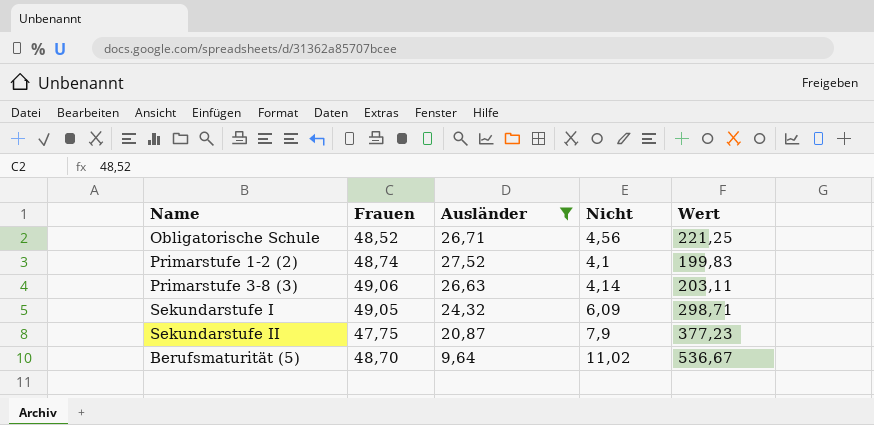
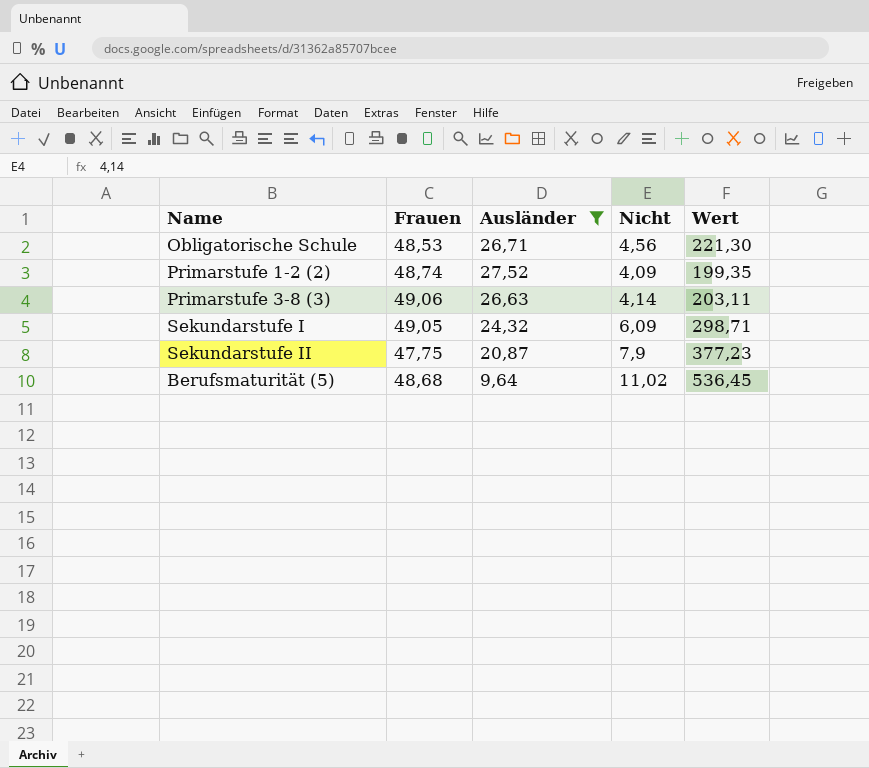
Obligatorische Schule | Frauen: 48,52 -> 48,53
Obligatorische Schule | Wert: 221,25 -> 221,30
Primarstufe 1-2 (2) | Nicht: 4,1 -> 4,09
Primarstufe 1-2 (2) | Wert: 199,83 -> 199,35
Berufsmaturität (5) | Frauen: 48,70 -> 48,68
Berufsmaturität (5) | Wert: 536,67 -> 536,45

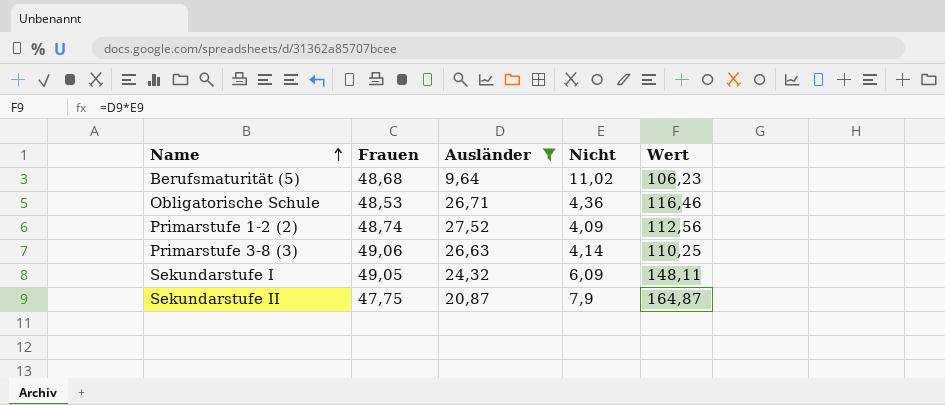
row order: none -> Name ascending
column Wert | formula: [Frauen] * [Nicht] -> [Ausländer] * [Nicht]
Obligatorische Schule | Nicht: 4,56 -> 4,36

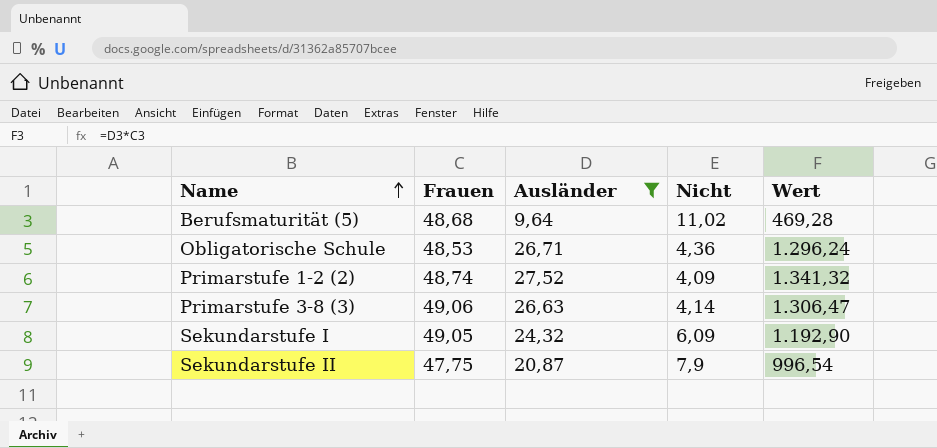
column Wert | formula: [Ausländer] * [Nicht] -> [Frauen] * [Ausländer]

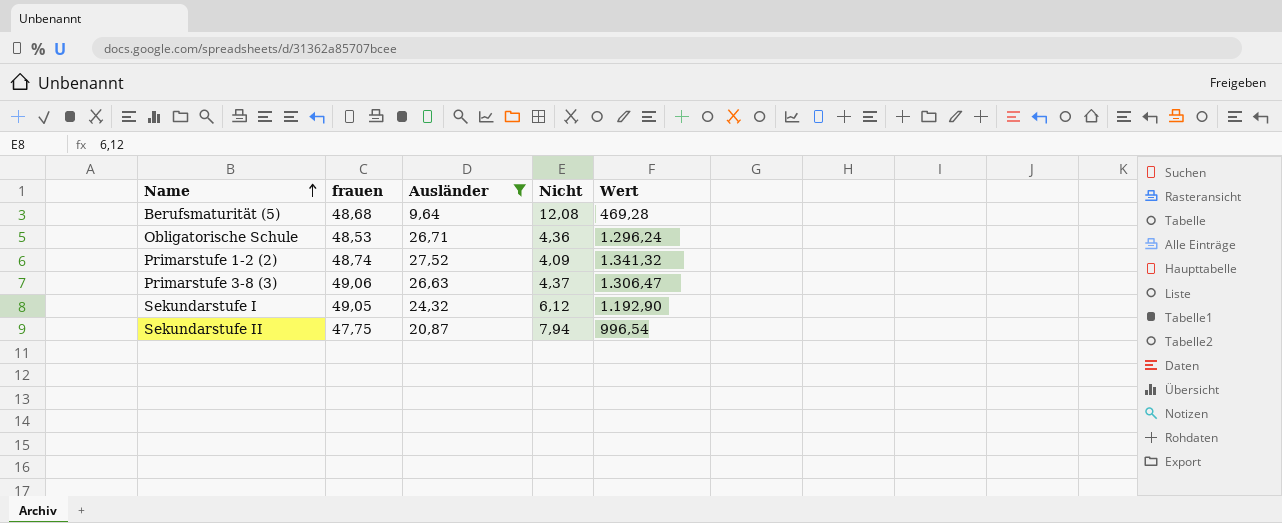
column name: Frauen -> frauen
Berufsmaturität (5) | Nicht: 11,02 -> 12,08
Primarstufe 3-8 (3) | Nicht: 4,14 -> 4,37
Sekundarstufe I | Nicht: 6,09 -> 6,12
Sekundarstufe II | Nicht: 7,9 -> 7,94

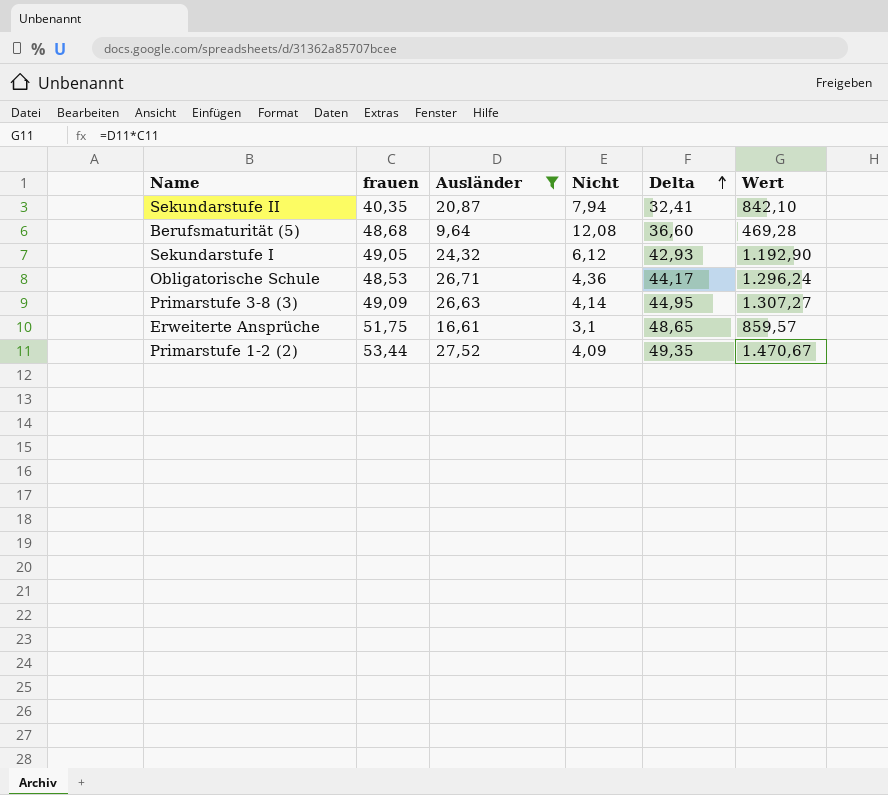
row order: Name ascending -> Delta ascending
column Delta | formula: none -> [frauen] - [Nicht]
Sekundarstufe II | frauen: 47,75 -> 40,35
Sekundarstufe II | Wert: 996,54 -> 842,10
Primarstufe 3-8 (3) | frauen: 49,06 -> 49,09
Primarstufe 3-8 (3) | Nicht: 4,37 -> 4,14
Primarstufe 3-8 (3) | Wert: 1.306,47 -> 1.307,27
row Erweiterte Ansprüche: none -> 51,75 | 16,61 | 3,1 | 48,65 | 859,57
Primarstufe 1-2 (2) | frauen: 48,74 -> 53,44
Primarstufe 1-2 (2) | Wert: 1.341,32 -> 1.470,67

